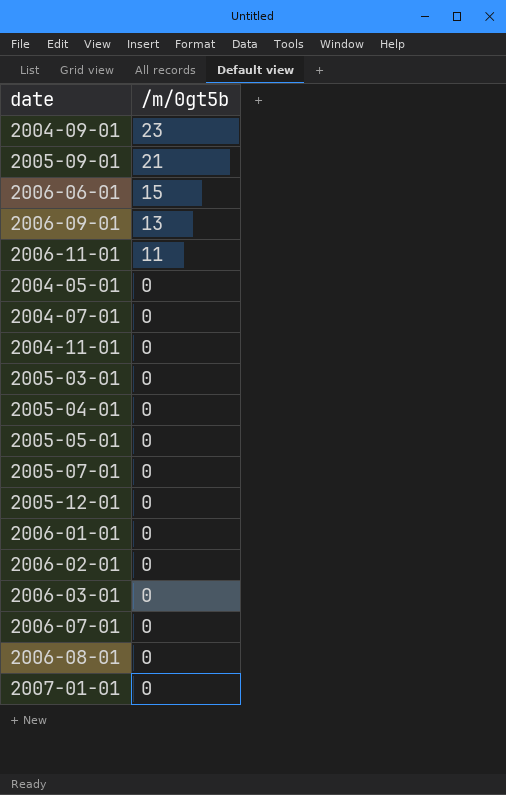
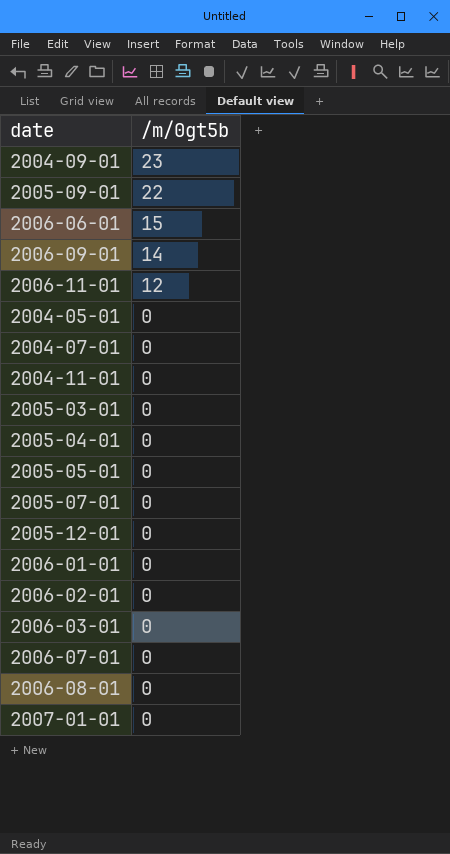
2005-09-01 | /m/0gt5b: 21 -> 22
2006-09-01 | /m/0gt5b: 13 -> 14
2006-11-01 | /m/0gt5b: 11 -> 12

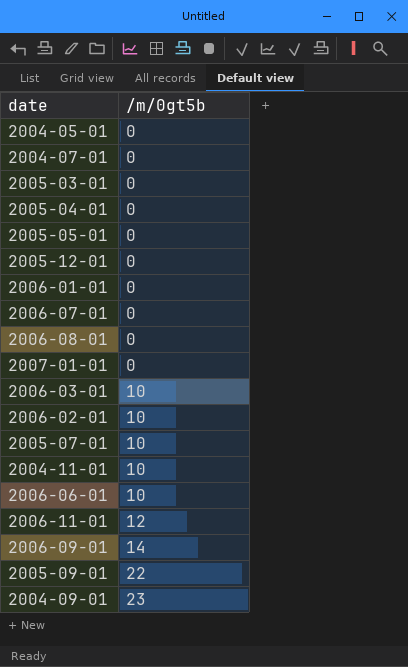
row order: /m/0gt5b descending -> /m/0gt5b ascending
2006-03-01 | /m/0gt5b: 0 -> 10
2006-02-01 | /m/0gt5b: 0 -> 10
2005-07-01 | /m/0gt5b: 0 -> 10
2004-11-01 | /m/0gt5b: 0 -> 10
2006-06-01 | /m/0gt5b: 15 -> 10

